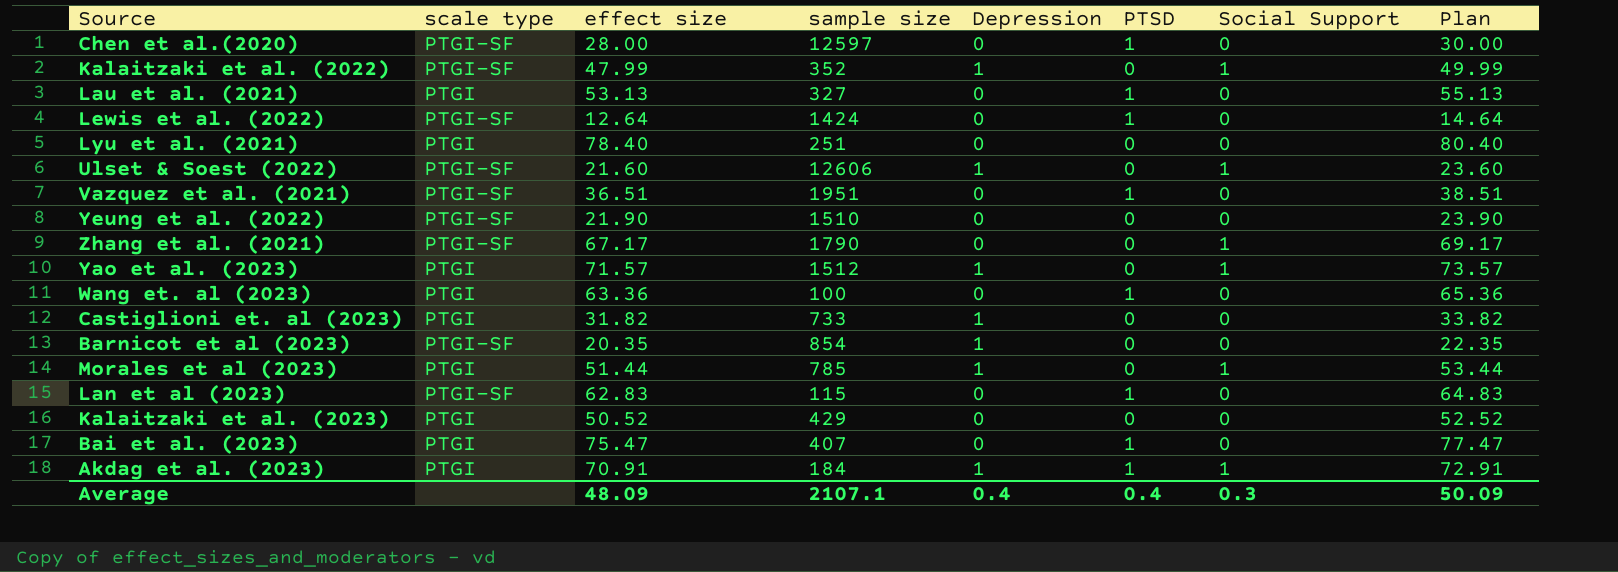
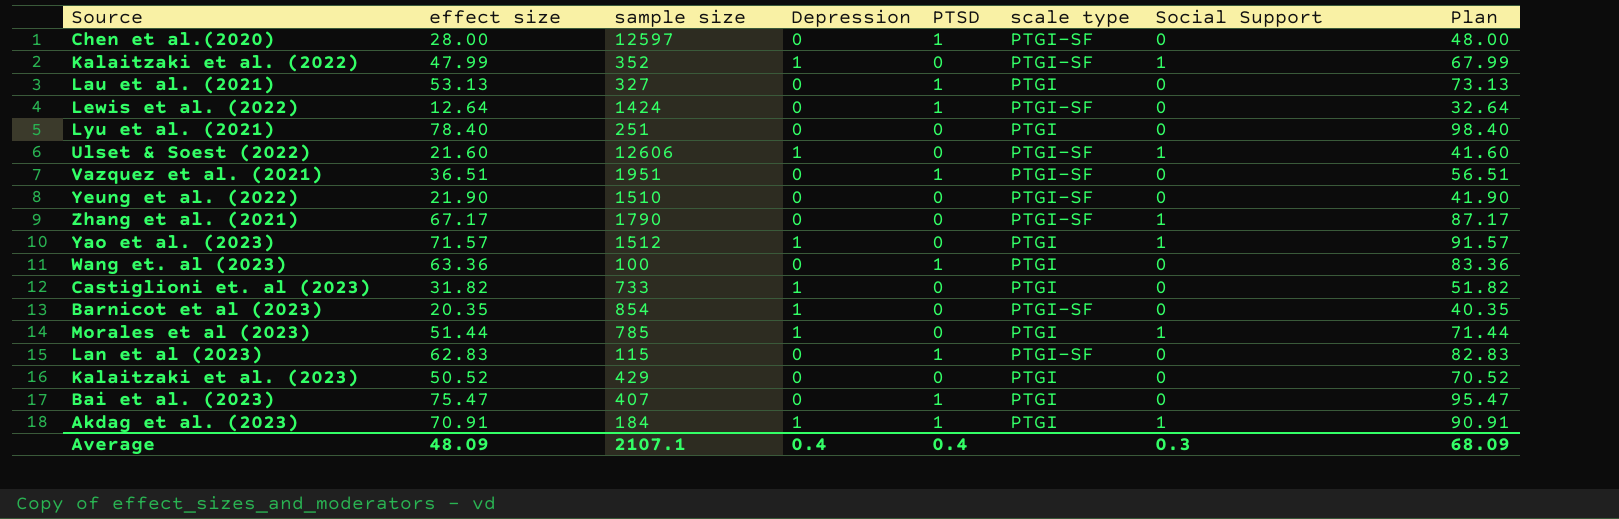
column scale type | position: 2 -> 6
column Plan | formula: [effect size] + 2 -> [effect size] + 20
Average | Plan: 50.09 -> 68.09

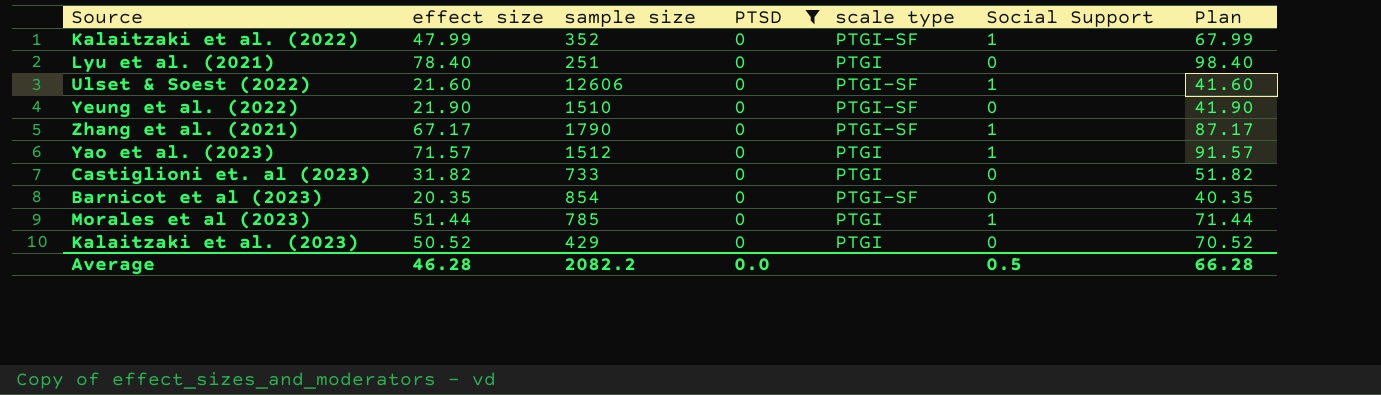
filter: none -> PTSD = 0
column Depression | position: 4 -> none
Average | effect size: 48.09 -> 46.28
Average | sample size: 2107.1 -> 2082.2
Average | PTSD: 0.4 -> 0.0
Average | Social Support: 0.3 -> 0.5
Average | Plan: 68.09 -> 66.28

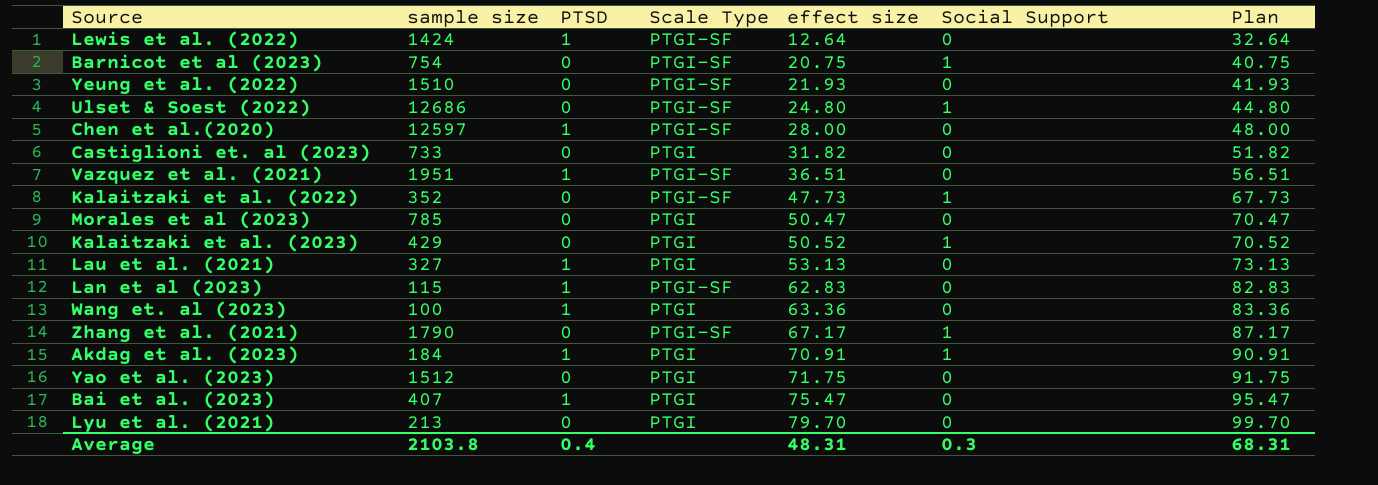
filter: PTSD = 0 -> none
row order: none -> effect size ascending
column name: scale type -> Scale Type
column effect size | position: 2 -> 5
Barnicot et al (2023) | sample size: 854 -> 754
Barnicot et al (2023) | effect size: 20.35 -> 20.75
Barnicot et al (2023) | Social Support: 0 -> 1
Barnicot et al (2023) | Plan: 40.35 -> 40.75
Yeung et al. (2022) | effect size: 21.90 -> 21.93
Yeung et al. (2022) | Plan: 41.90 -> 41.93
Ulset & Soest (2022) | sample size: 12606 -> 12686
Ulset & Soest (2022) | effect size: 21.60 -> 24.80
Ulset & Soest (2022) | Plan: 41.60 -> 44.80
Kalaitzaki et al. (2022) | effect size: 47.99 -> 47.73
Kalaitzaki et al. (2022) | Plan: 67.99 -> 67.73
Morales et al (2023) | effect size: 51.44 -> 50.47
Morales et al (2023) | Social Support: 1 -> 0
Morales et al (2023) | Plan: 71.44 -> 70.47
Kalaitzaki et al. (2023) | Social Support: 0 -> 1
Yao et al. (2023) | effect size: 71.57 -> 71.75
Yao et al. (2023) | Social Support: 1 -> 0
Yao et al. (2023) | Plan: 91.57 -> 91.75
Lyu et al. (2021) | sample size: 251 -> 213
Lyu et al. (2021) | effect size: 78.40 -> 79.70
Lyu et al. (2021) | Plan: 98.40 -> 99.70
Average | sample size: 2082.2 -> 2103.8
Average | PTSD: 0.0 -> 0.4
Average | effect size: 46.28 -> 48.31
Average | Social Support: 0.5 -> 0.3
Average | Plan: 66.28 -> 68.31

